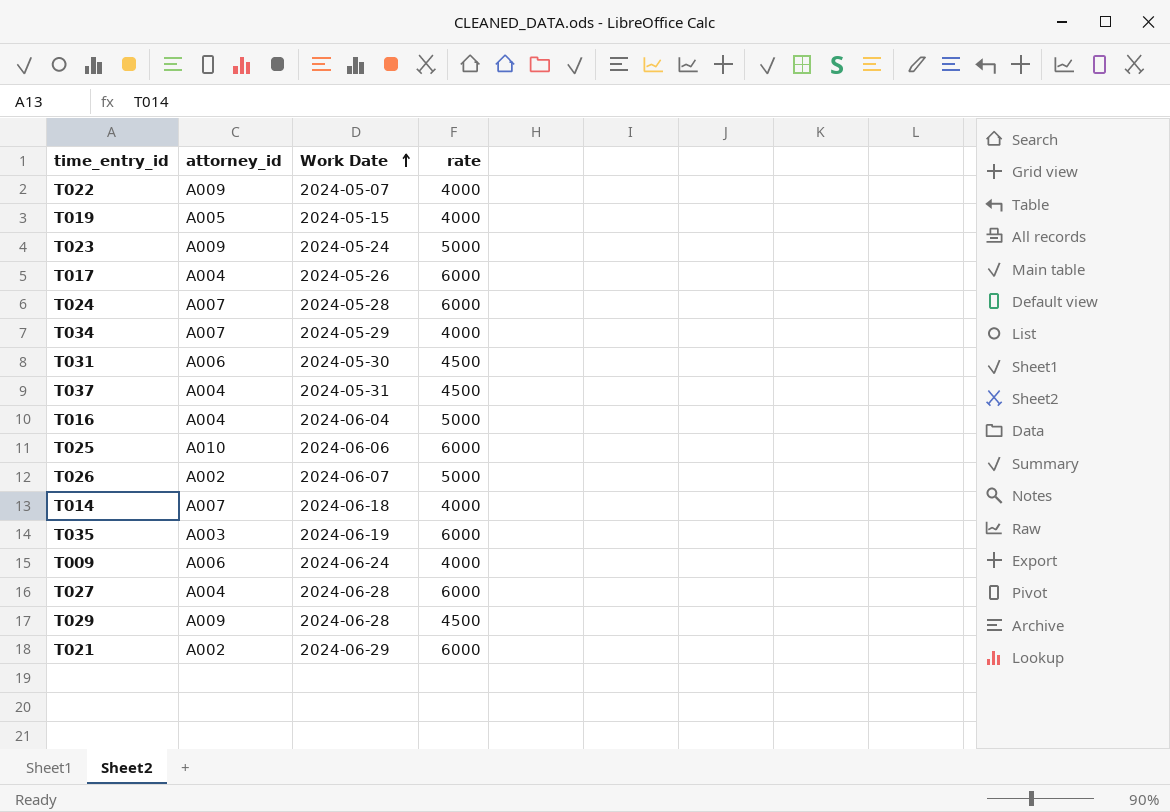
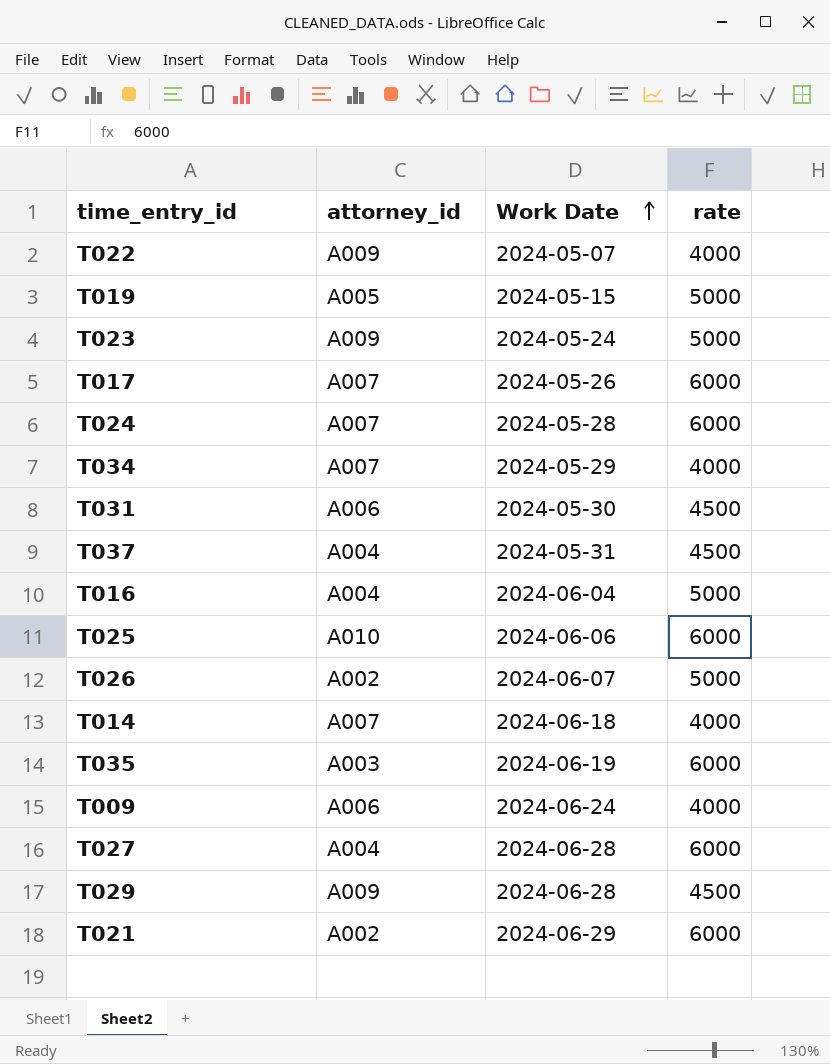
T019 | rate: 4000 -> 5000
T017 | attorney_id: A004 -> A007

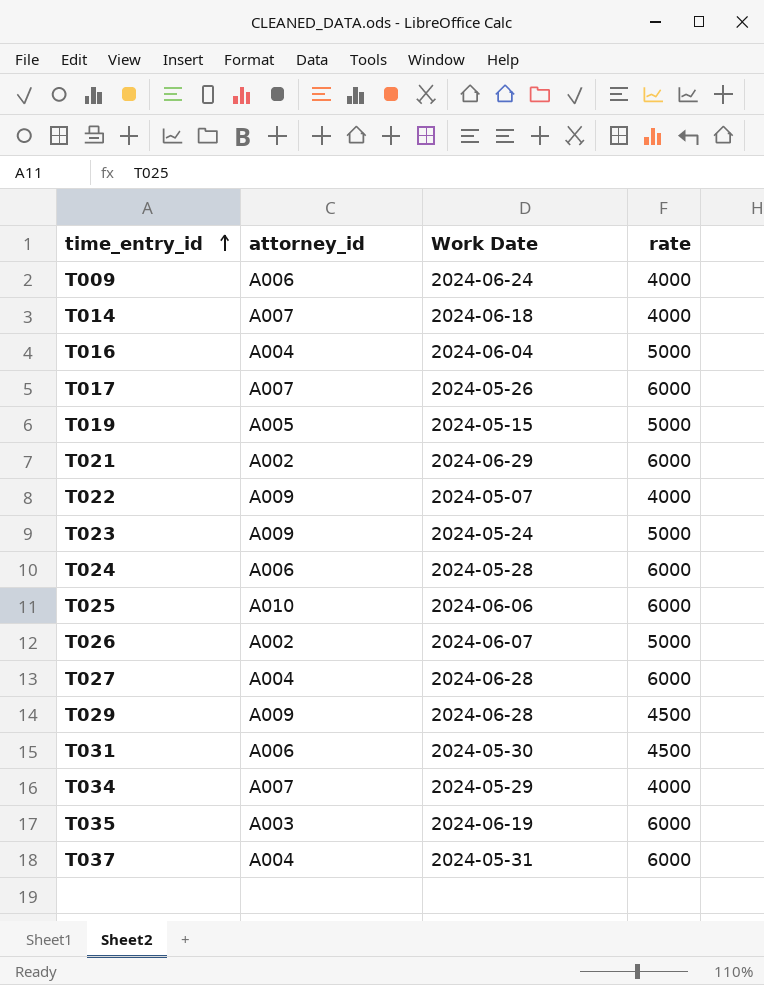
row order: Work Date ascending -> time_entry_id ascending
T024 | attorney_id: A007 -> A006
T037 | rate: 4500 -> 6000

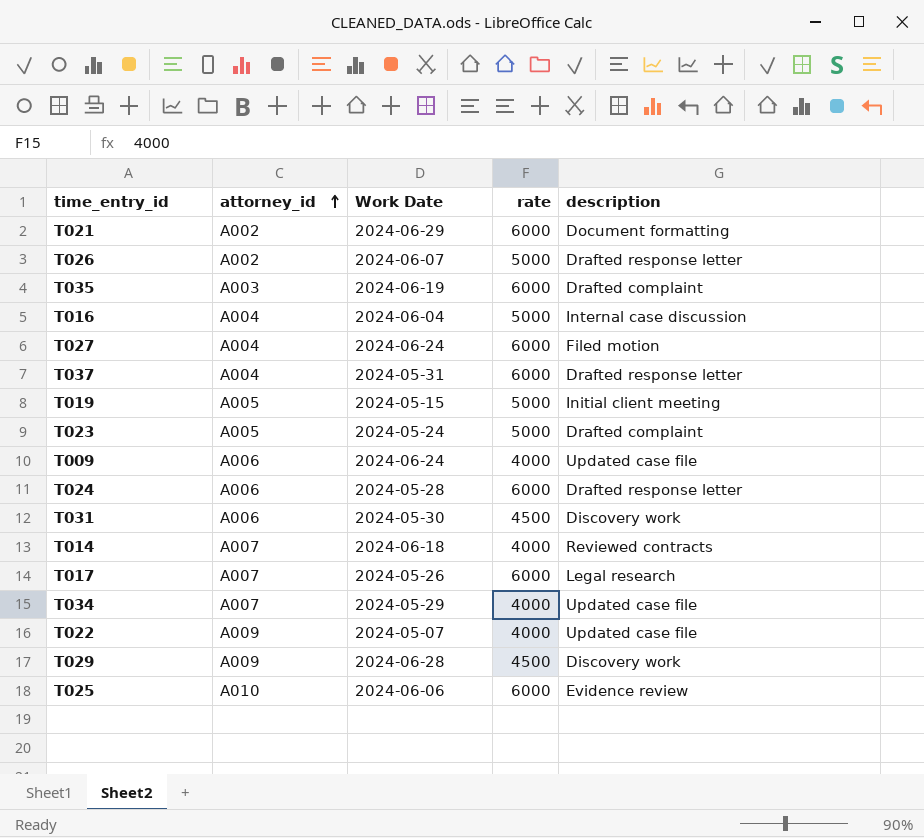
row order: time_entry_id ascending -> attorney_id ascending
column description | position: none -> 5
T027 | Work Date: 2024-06-28 -> 2024-06-24
T023 | attorney_id: A009 -> A005

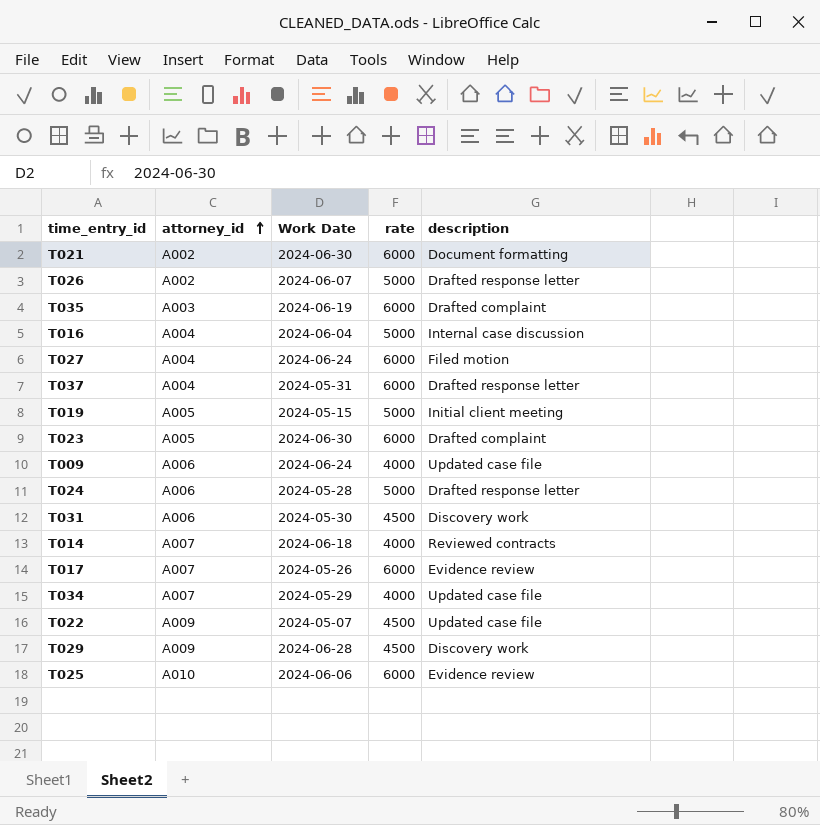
T021 | Work Date: 2024-06-29 -> 2024-06-30
T023 | Work Date: 2024-05-24 -> 2024-06-30
T023 | rate: 5000 -> 6000
T024 | rate: 6000 -> 5000
T017 | description: Legal research -> Evidence review
T022 | rate: 4000 -> 4500

